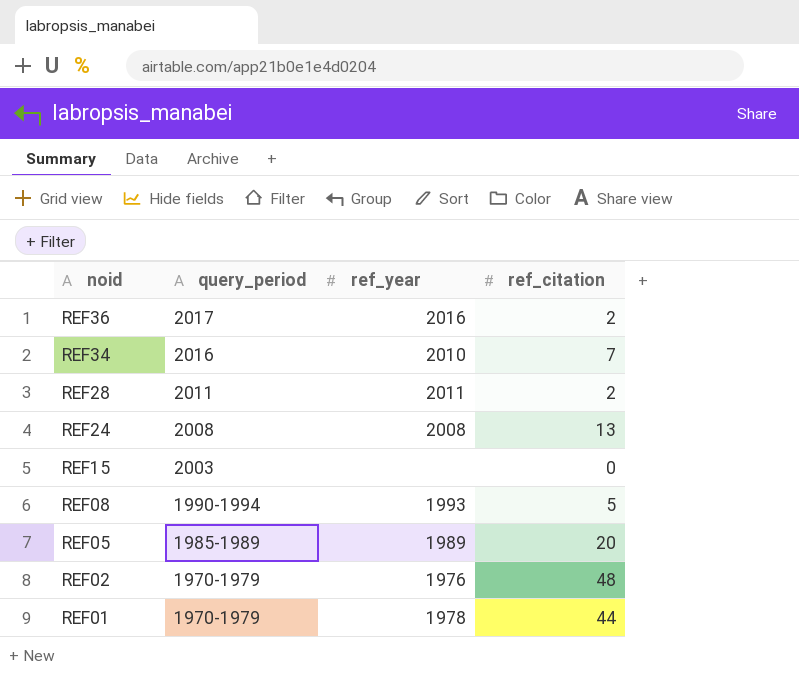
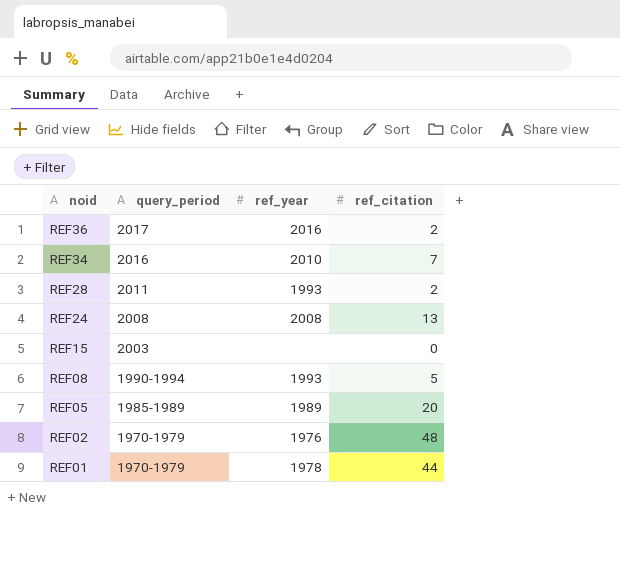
REF28 | ref_year: 2011 -> 1993

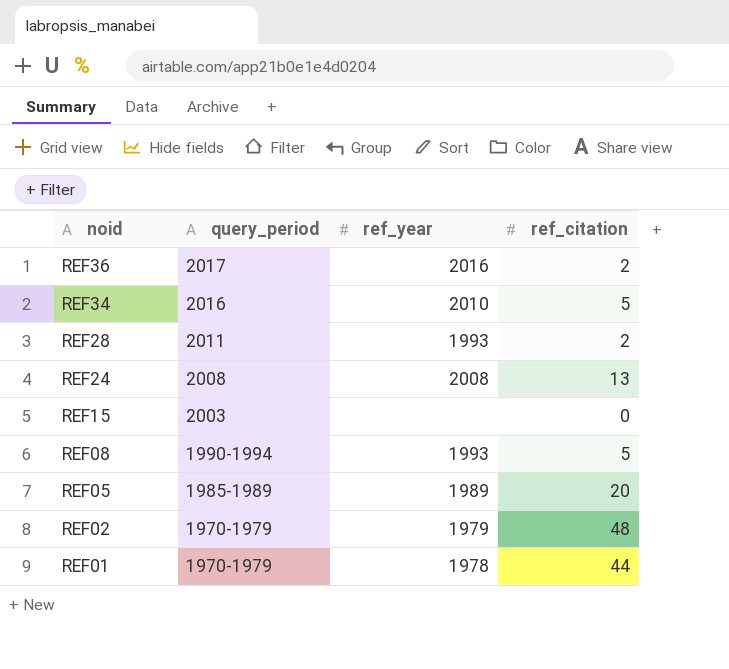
REF34 | ref_citation: 7 -> 5
REF02 | ref_year: 1976 -> 1979

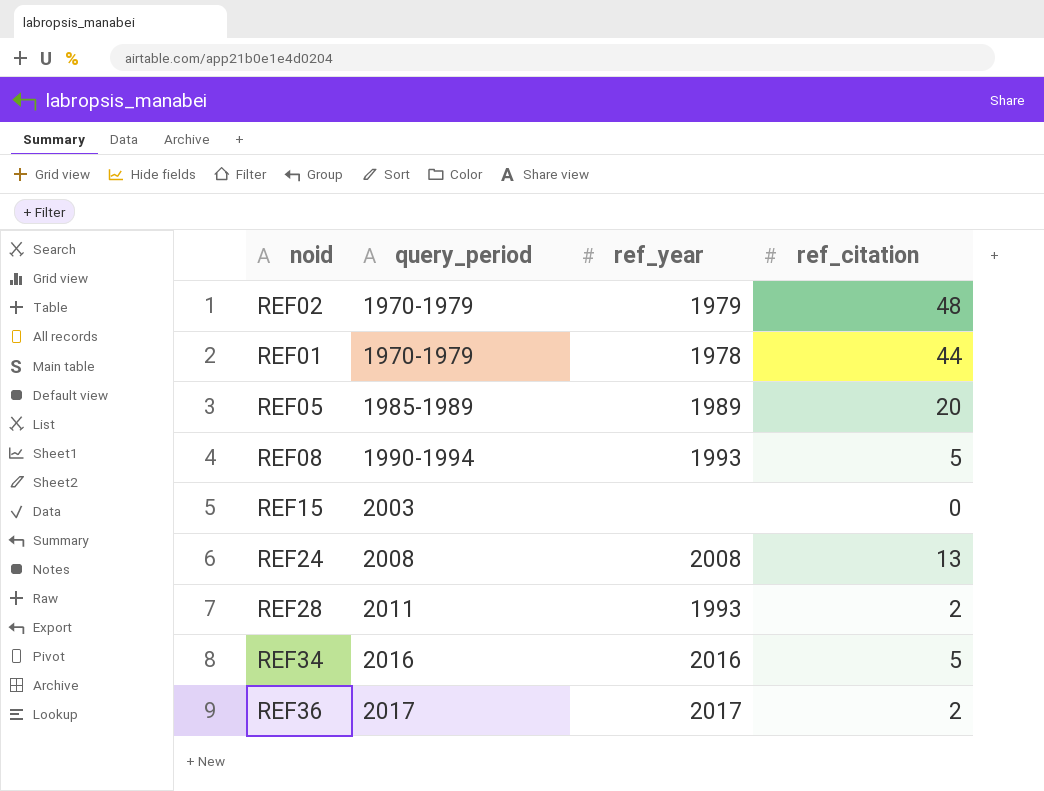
row order: noid descending -> query_period ascending
REF34 | ref_year: 2010 -> 2016
REF36 | ref_year: 2016 -> 2017

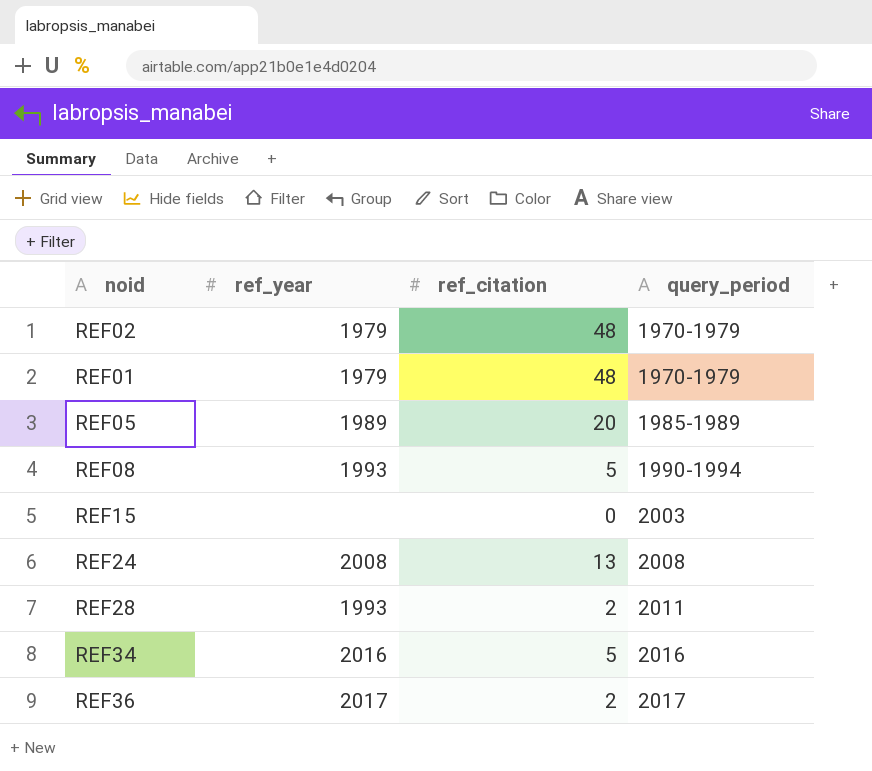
column query_period | position: 2 -> 4
REF01 | ref_year: 1978 -> 1979
REF01 | ref_citation: 44 -> 48

